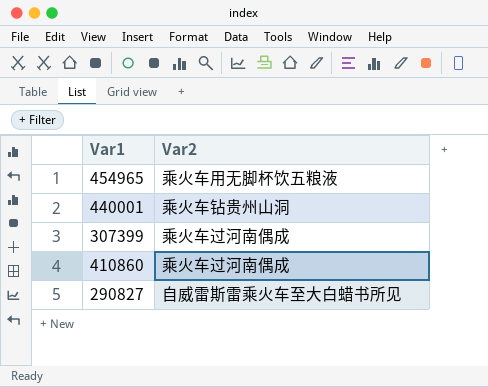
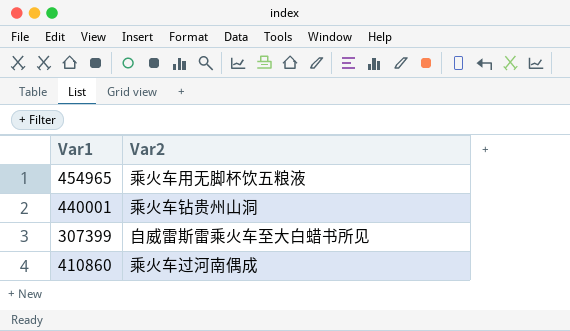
row 290827: 自威雷斯雷乘火车至大白蜡书所见 -> none
307399 | Var2: 乘火车过河南偶成 -> 自威雷斯雷乘火车至大白蜡书所见

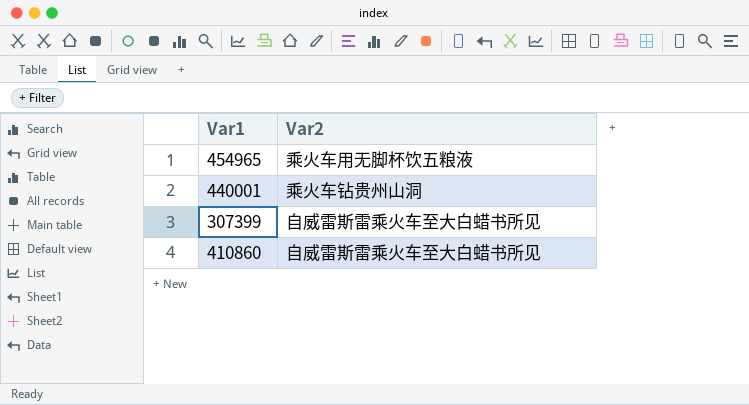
410860 | Var2: 乘火车过河南偶成 -> 自威雷斯雷乘火车至大白蜡书所见

